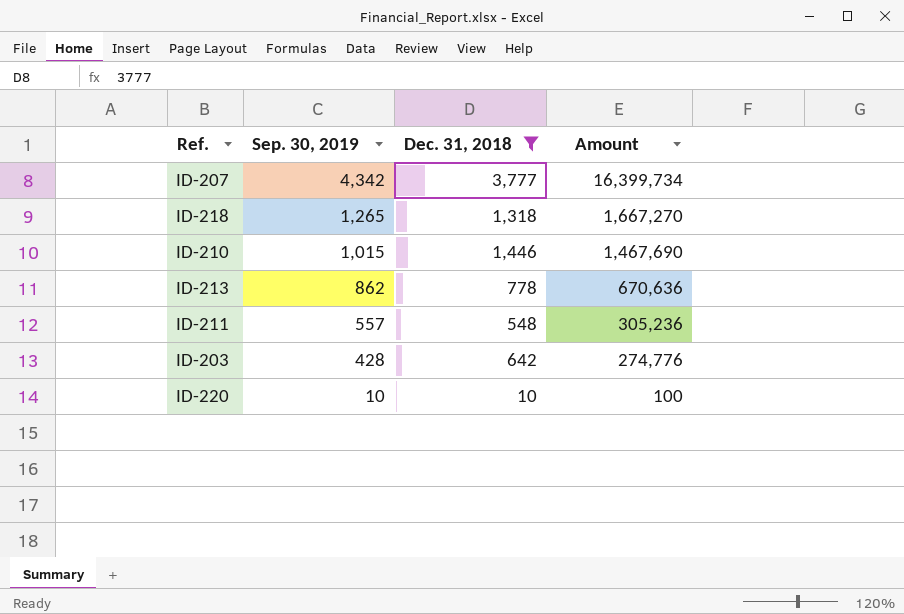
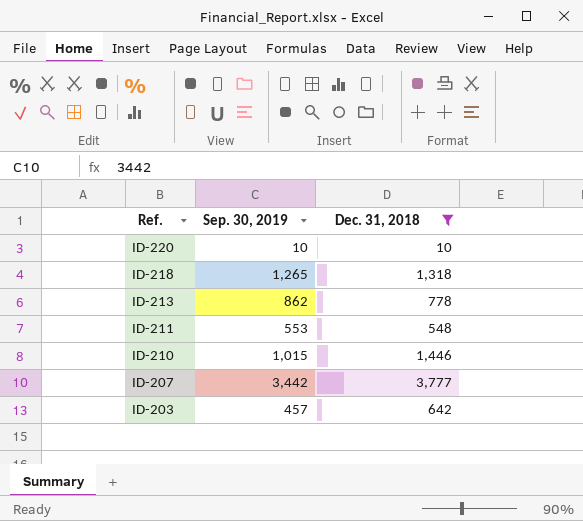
row order: Sep. 30, 2019 descending -> Ref. descending
column Amount | formula: [Sep. 30, 2019] * [Dec. 31, 2018] -> none
ID-211 | Sep. 30, 2019: 557 -> 553
ID-207 | Sep. 30, 2019: 4,342 -> 3,442
ID-203 | Sep. 30, 2019: 428 -> 457

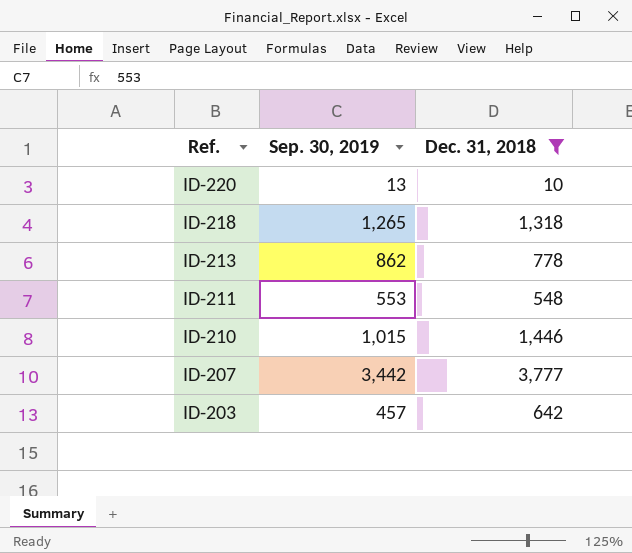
ID-220 | Sep. 30, 2019: 10 -> 13

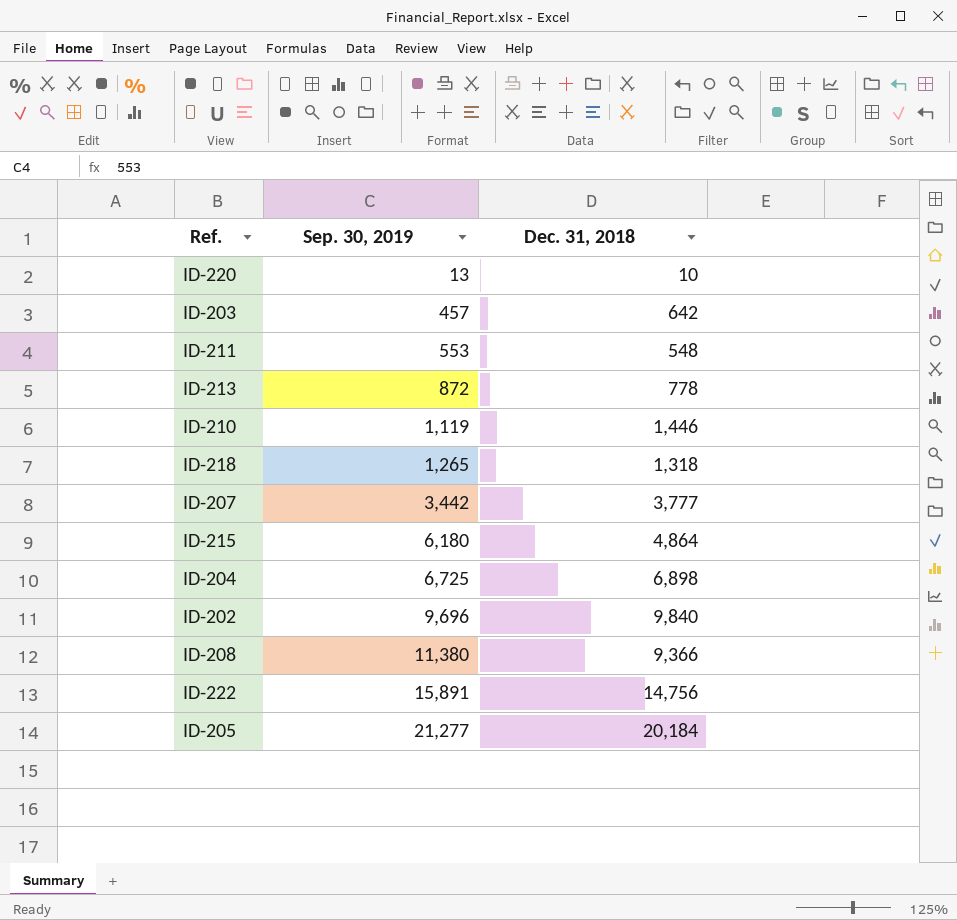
filter: Dec. 31, 2018 <= 3,777 -> none
row order: Ref. descending -> Sep. 30, 2019 ascending
ID-213 | Sep. 30, 2019: 862 -> 872
ID-210 | Sep. 30, 2019: 1,015 -> 1,119

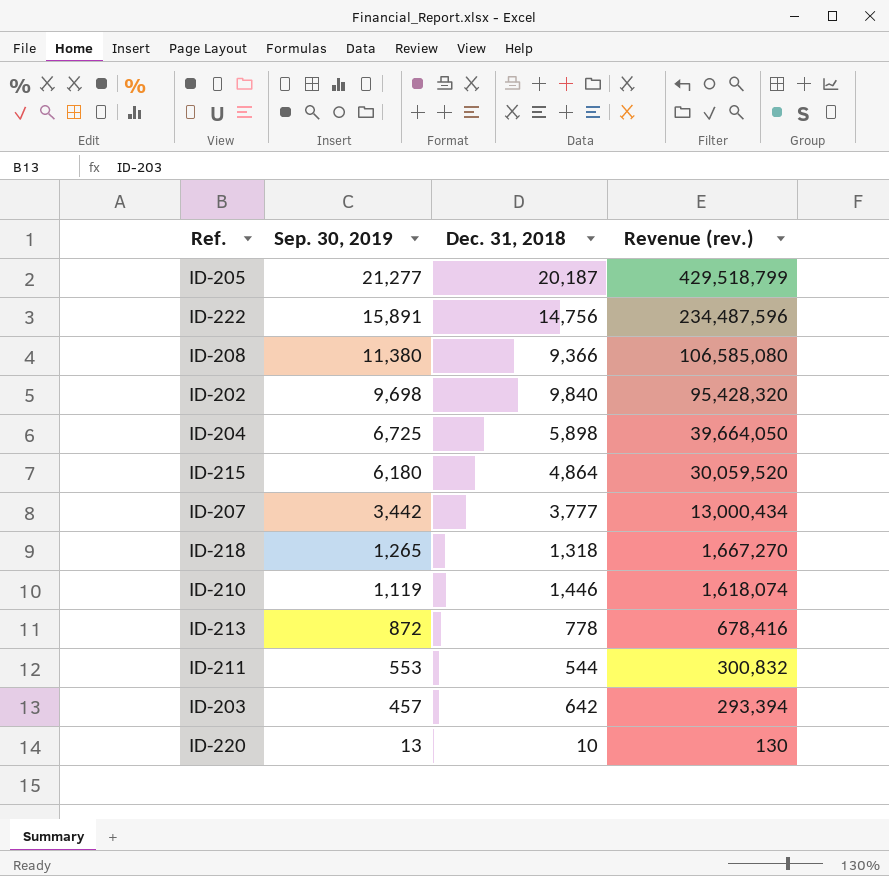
row order: Sep. 30, 2019 ascending -> Sep. 30, 2019 descending
column Revenue (rev.) | formula: none -> [Sep. 30, 2019] * [Dec. 31, 2018]
ID-205 | Dec. 31, 2018: 20,184 -> 20,187
ID-202 | Sep. 30, 2019: 9,696 -> 9,698
ID-204 | Dec. 31, 2018: 6,898 -> 5,898
ID-211 | Dec. 31, 2018: 548 -> 544

